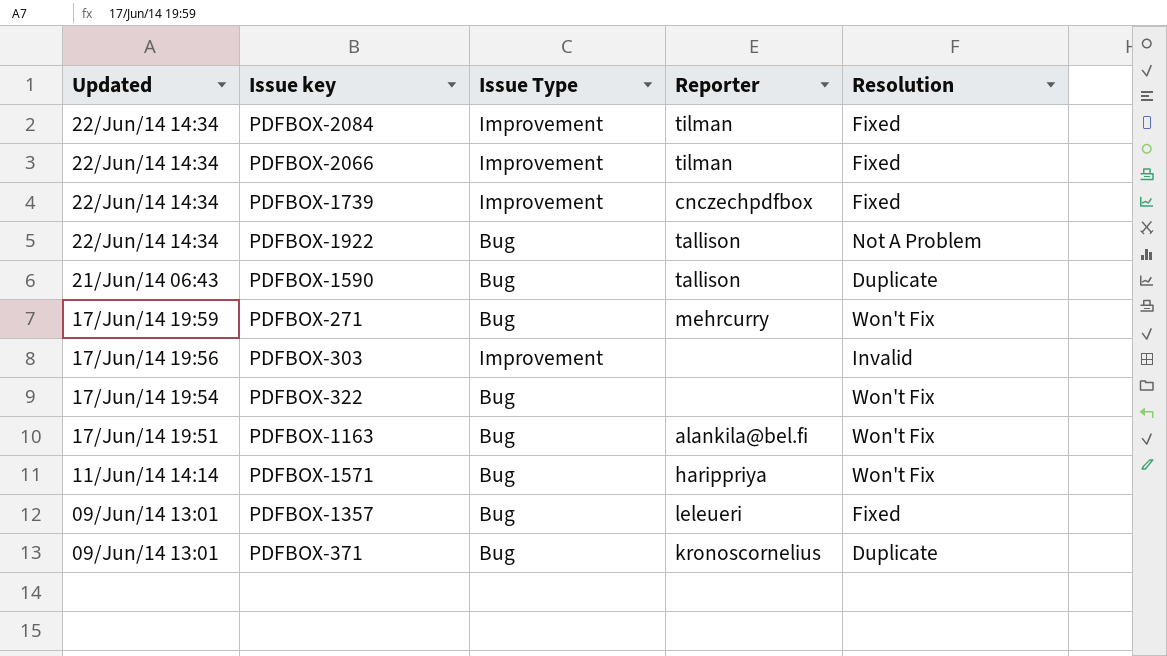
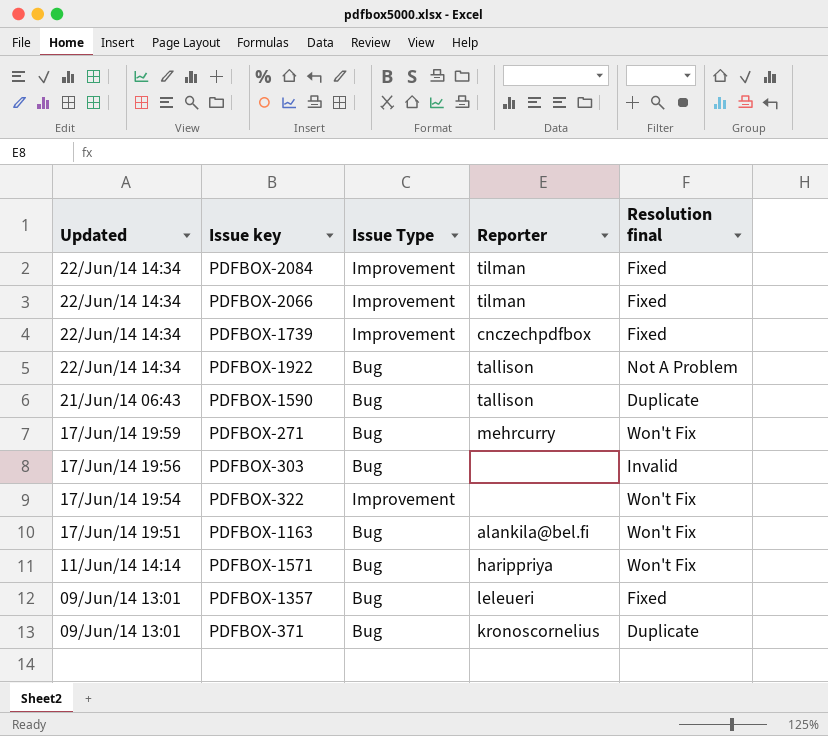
column name: Resolution -> Resolution final
PDFBOX-303 | Issue Type: Improvement -> Bug
PDFBOX-322 | Issue Type: Bug -> Improvement

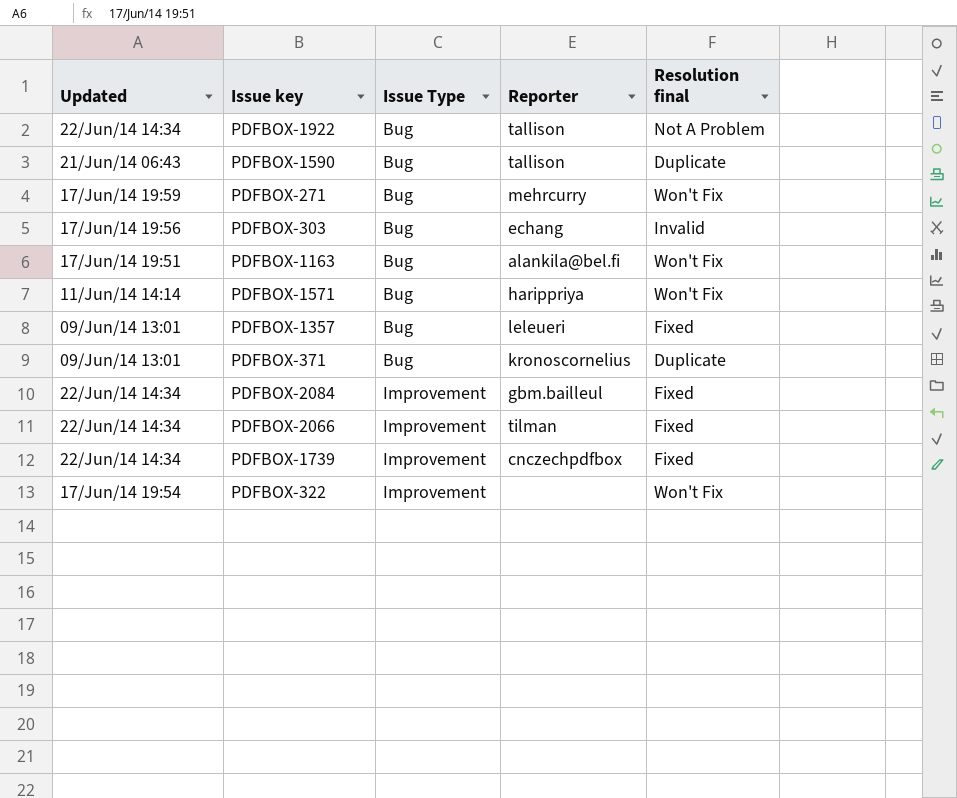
row order: Updated descending -> Issue Type ascending
PDFBOX-303 | Reporter: none -> echang
PDFBOX-2084 | Reporter: tilman -> gbm.bailleul

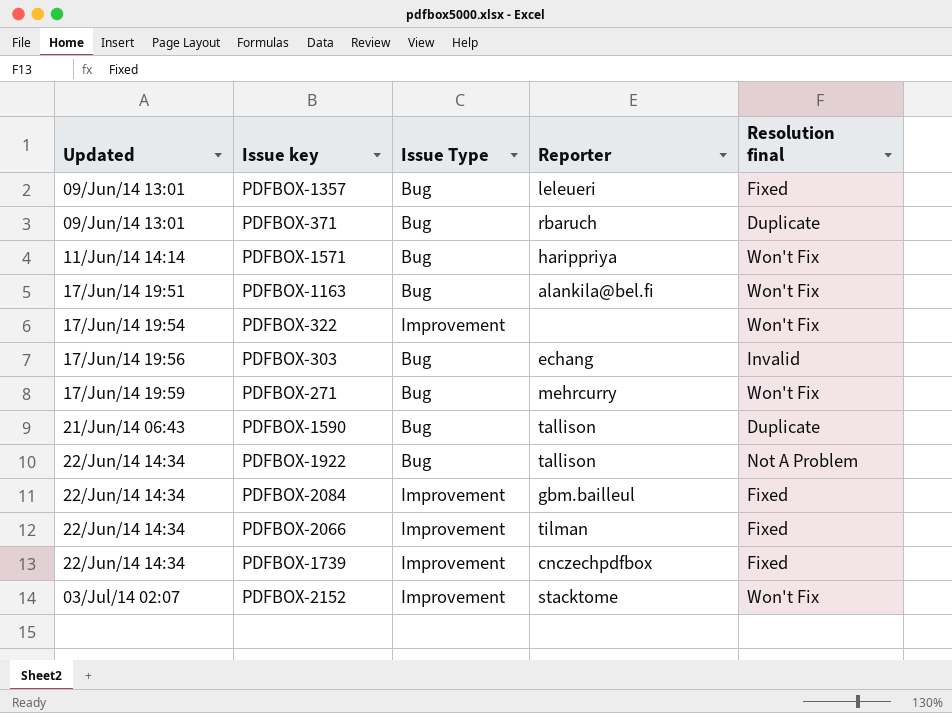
row order: Issue Type ascending -> Updated ascending
PDFBOX-371 | Reporter: kronoscornelius -> rbaruch
row PDFBOX-2152: none -> 03/Jul/14 02:07 | Improvement | stacktome | Won't Fix

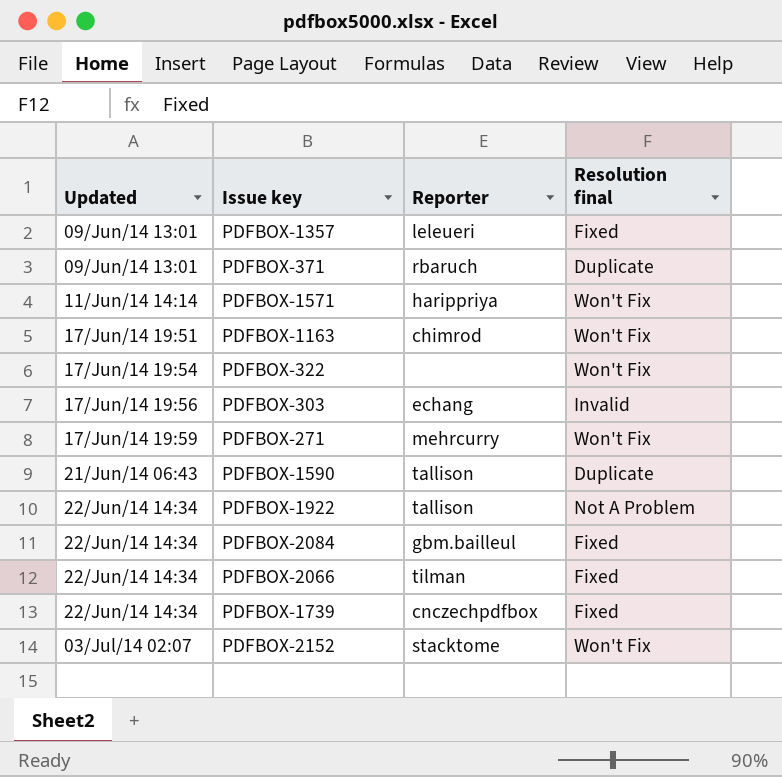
column Issue Type | position: 3 -> none
PDFBOX-1163 | Reporter: alankila@bel.fi -> chimrod

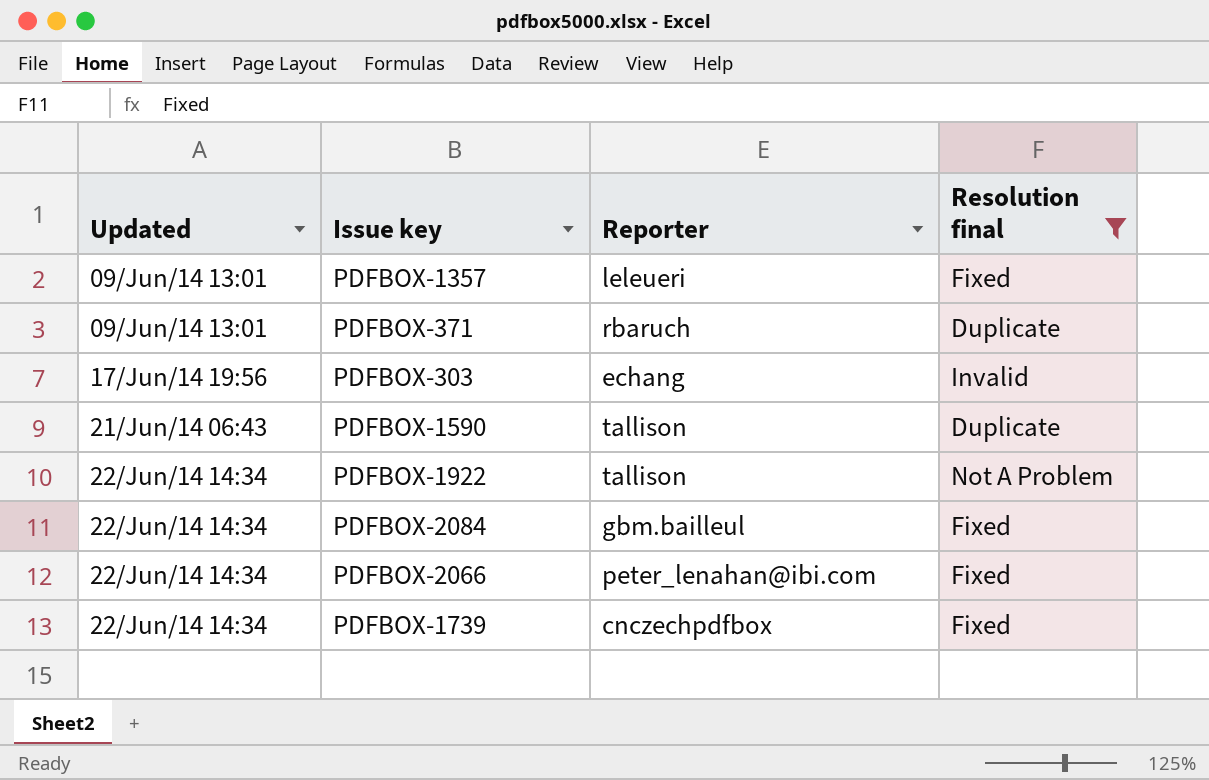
filter: none -> Resolution final != Won't Fix
PDFBOX-2066 | Reporter: tilman -> peter_lenahan@ibi.com

